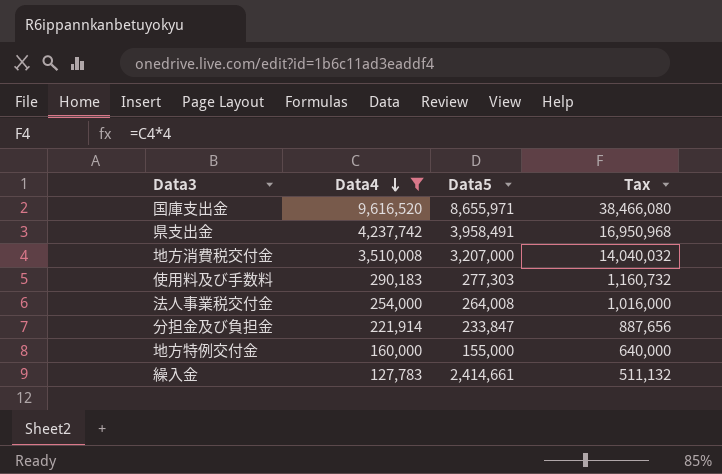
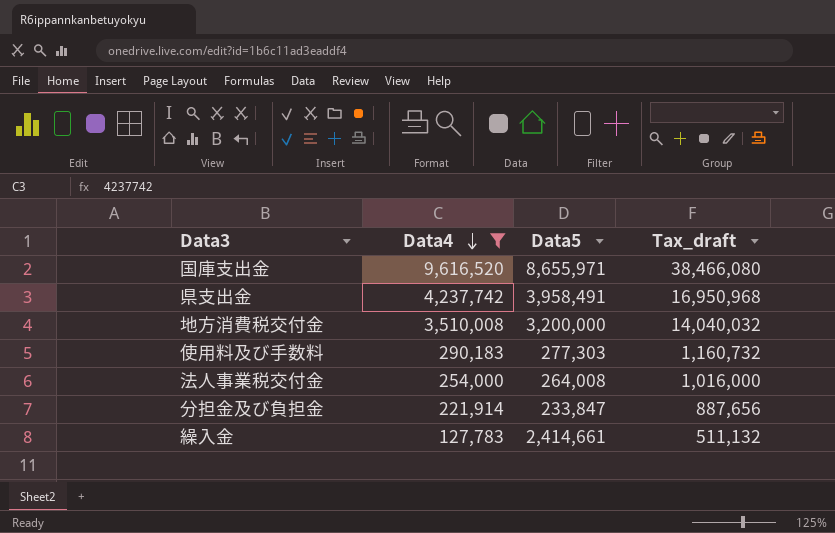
column name: Tax -> Tax_draft
row 地方特例交付金: 160,000 | 155,000 | 640,000 -> none
地方消費税交付金 | Data5: 3,207,000 -> 3,200,000

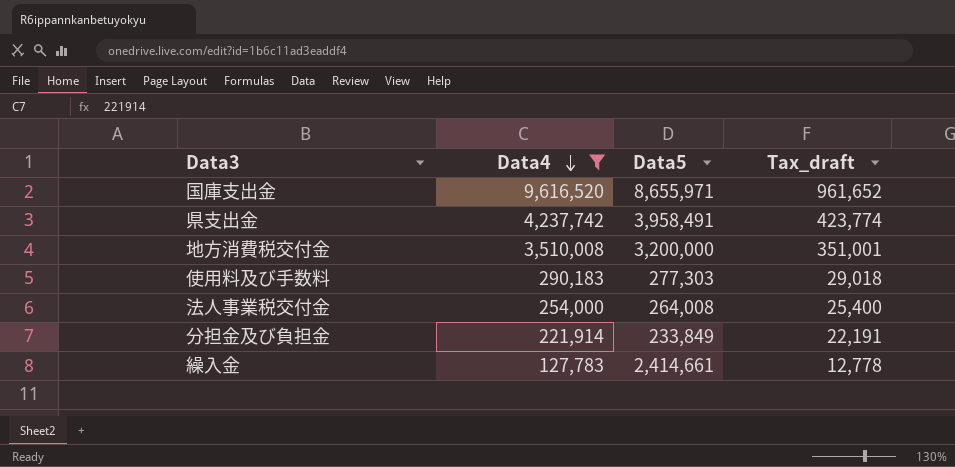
column Tax_draft | formula: [Data4] * 4 -> [Data4] * 0.1
分担金及び負担金 | Data5: 233,847 -> 233,849

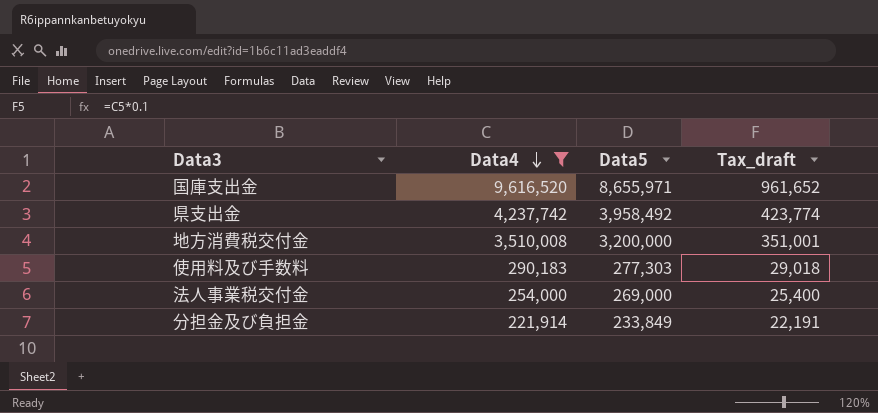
row 繰入金: 127,783 | 2,414,661 | 12,778 -> none
県支出金 | Data5: 3,958,491 -> 3,958,492
法人事業税交付金 | Data5: 264,008 -> 269,000

